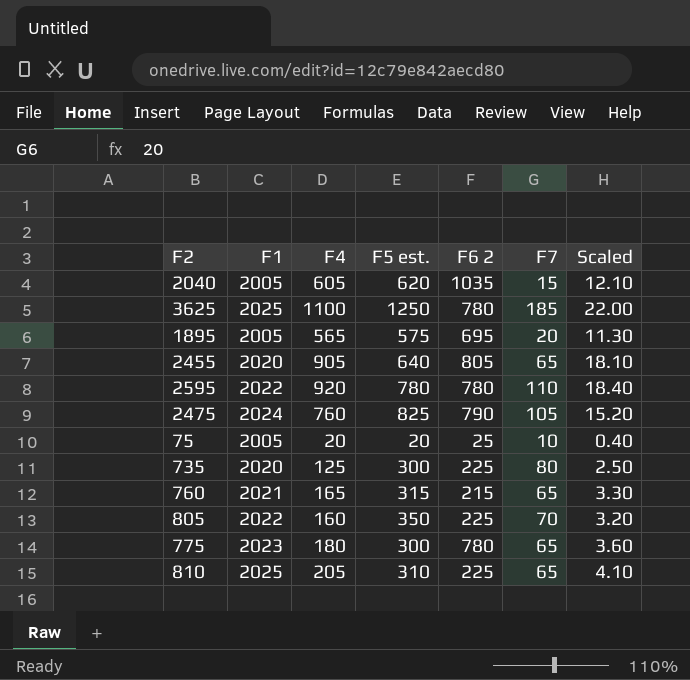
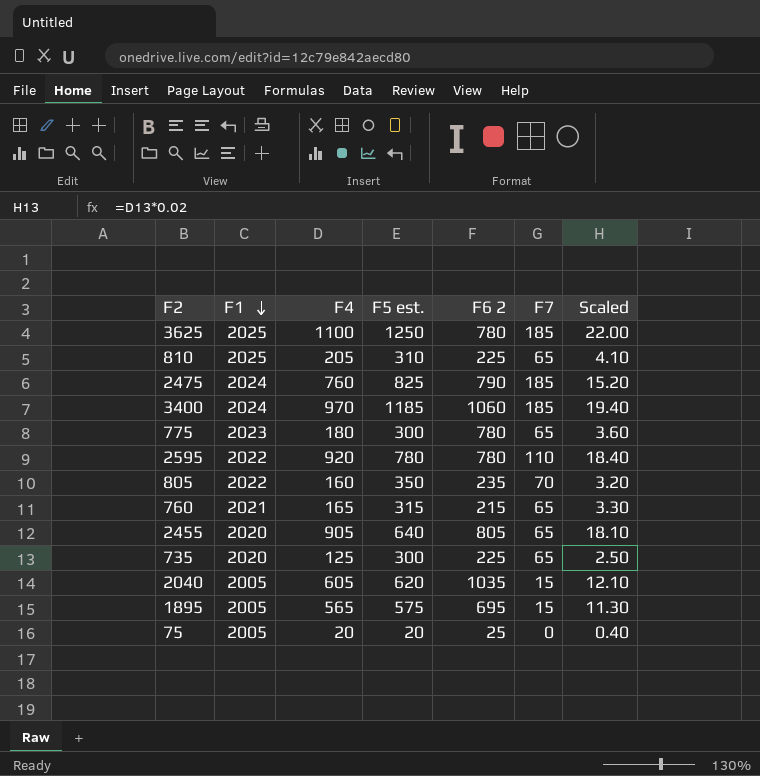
row order: none -> F1 descending
2475 | F7: 105 -> 185
row 3400: none -> 2024 | 970 | 1185 | 1060 | 185 | 19.40
805 | F6 2: 225 -> 235
735 | F7: 80 -> 65
1895 | F7: 20 -> 15
75 | F7: 10 -> 0

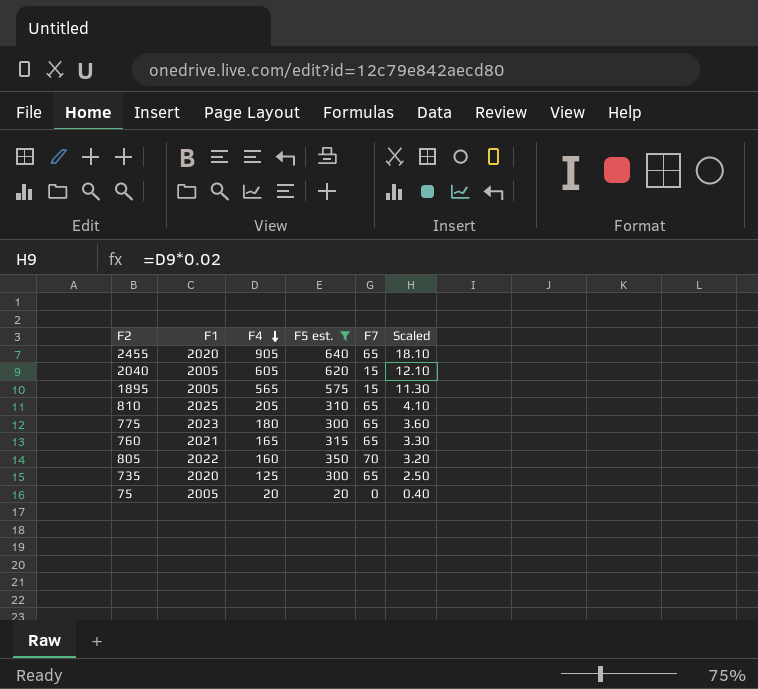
filter: none -> F5 est. <= 640
row order: F1 descending -> F4 descending
column F6 2 | position: 5 -> none

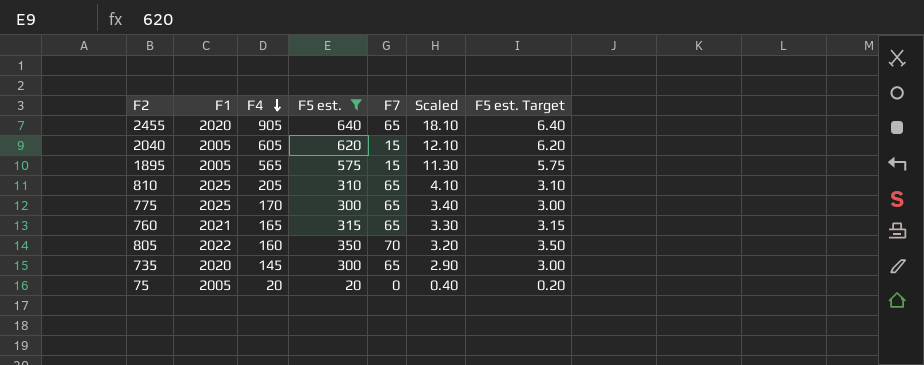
column F5 est. Target | formula: none -> [F5 est.] * 0.01
775 | F1: 2023 -> 2025
775 | F4: 180 -> 170
775 | Scaled: 3.60 -> 3.40
735 | F4: 125 -> 145
735 | Scaled: 2.50 -> 2.90

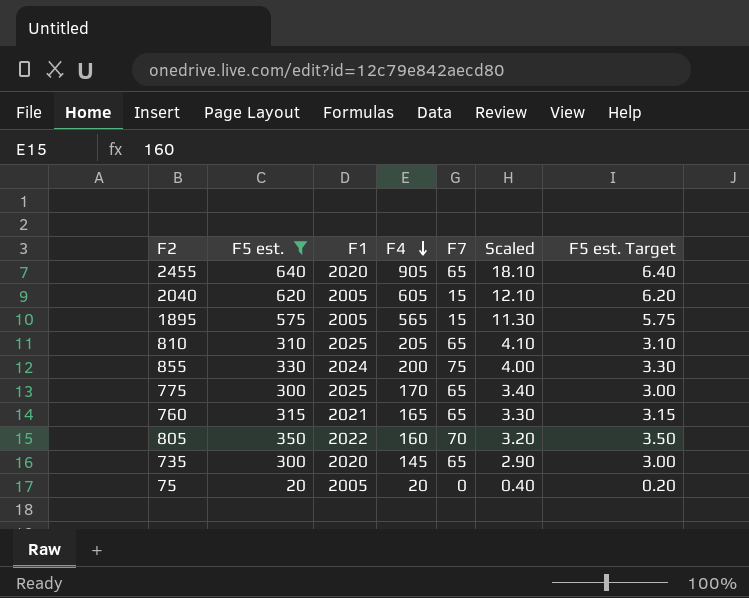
column F5 est. | position: 4 -> 2
row 855: none -> 330 | 2024 | 200 | 75 | 4.00 | 3.30

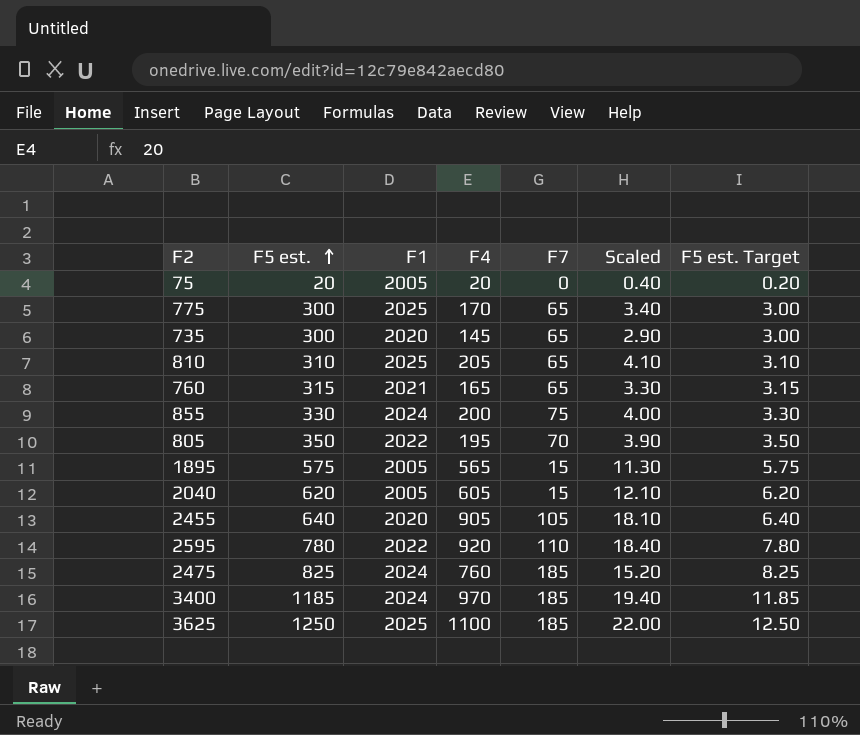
filter: F5 est. <= 640 -> none
row order: F4 descending -> F5 est. ascending
805 | F4: 160 -> 195
805 | Scaled: 3.20 -> 3.90
2455 | F7: 65 -> 105

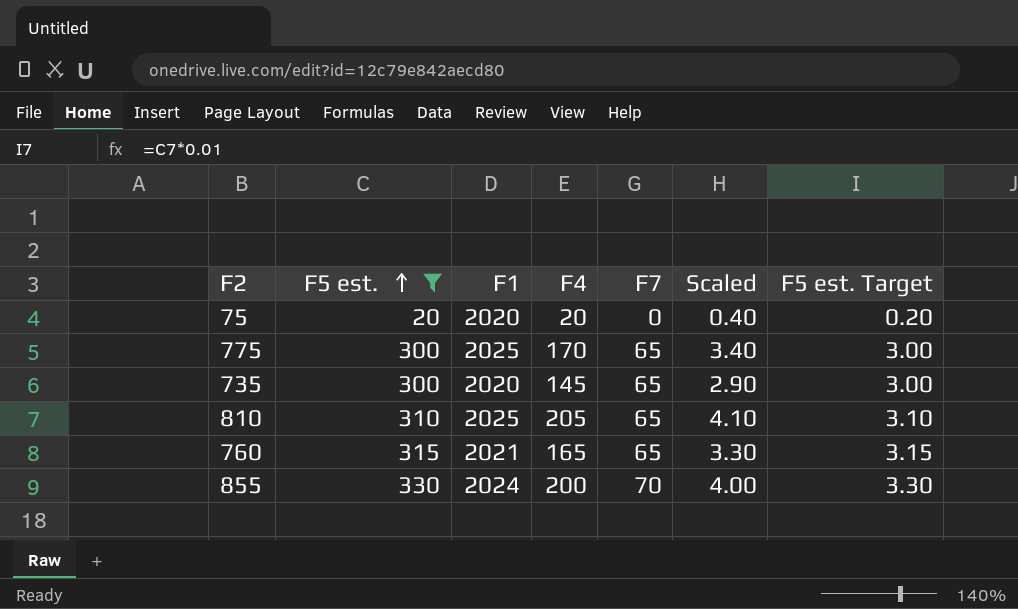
filter: none -> F5 est. <= 330
75 | F1: 2005 -> 2020
855 | F7: 75 -> 70

